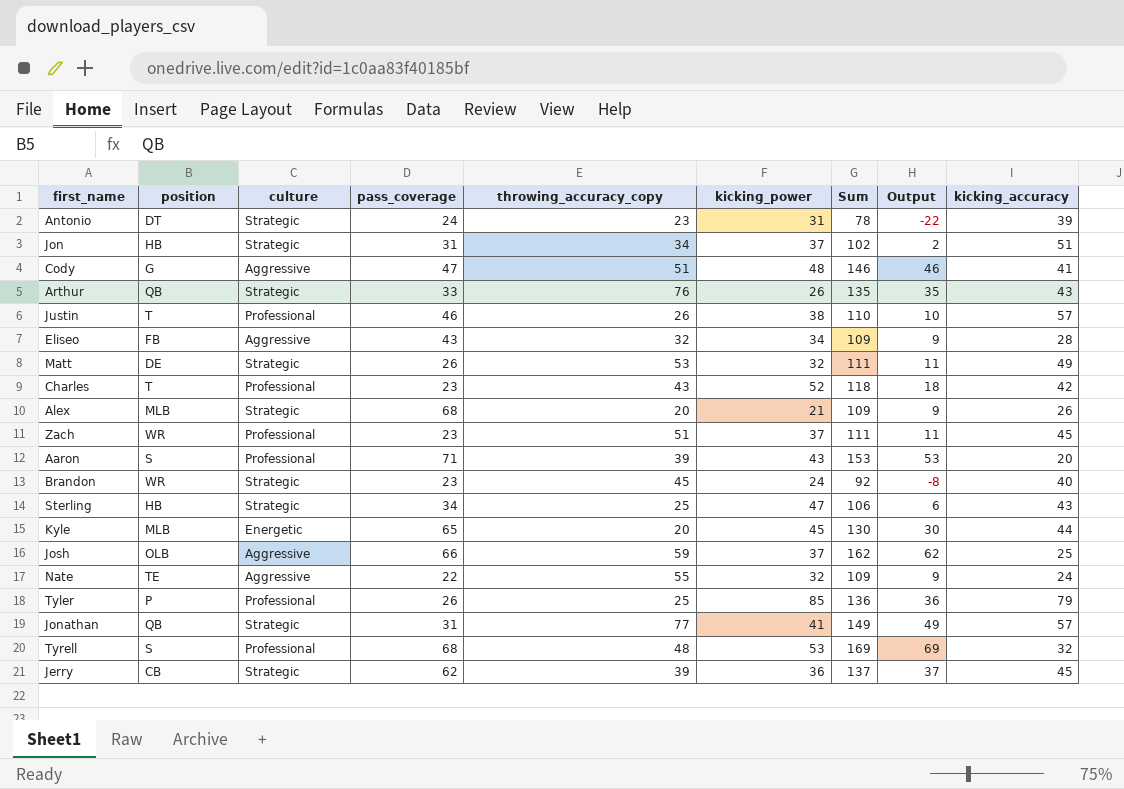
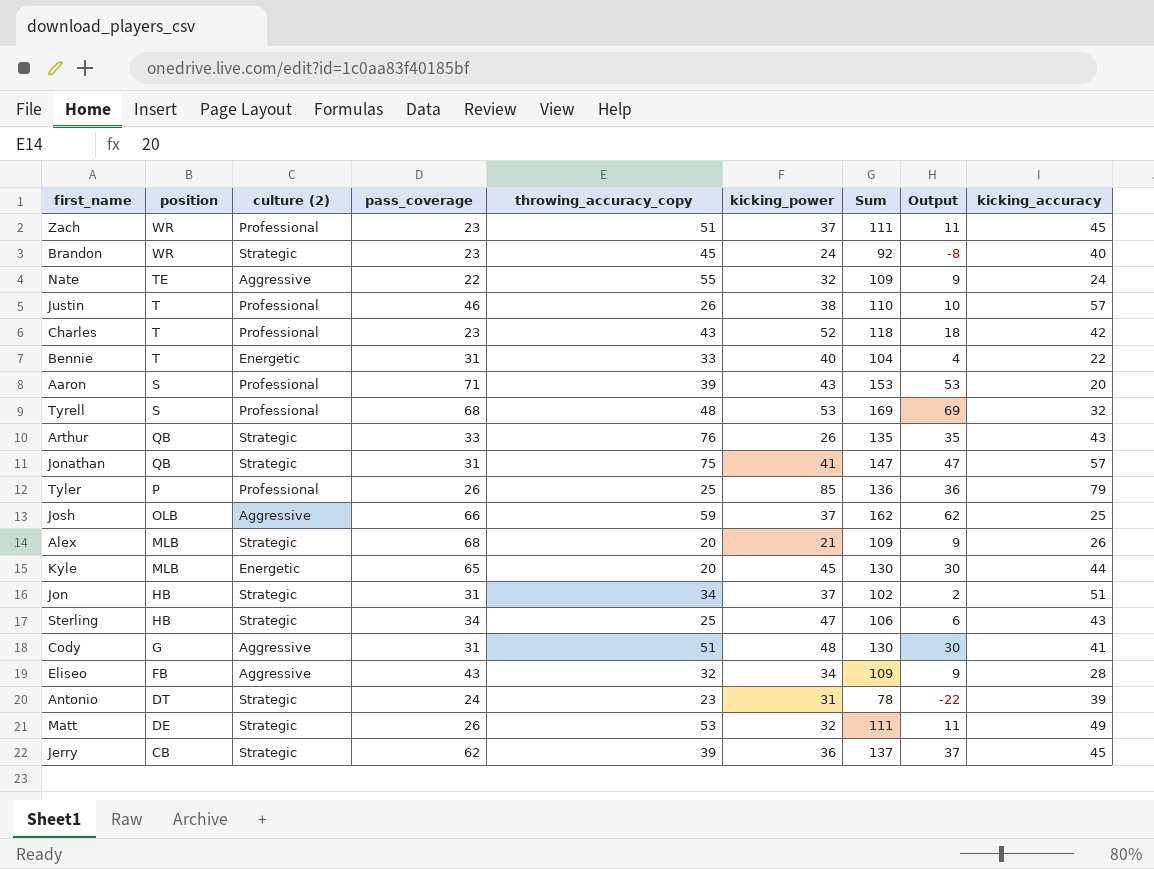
row order: none -> position descending
column name: culture -> culture (2)
row Bennie: none -> T | Energetic | 31 | 33 | 40 | 104 | 4 | 22
Jonathan | throwing_accuracy_copy: 77 -> 75
Jonathan | Sum: 149 -> 147
Jonathan | Output: 49 -> 47
Cody | pass_coverage: 47 -> 31
Cody | Sum: 146 -> 130
Cody | Output: 46 -> 30

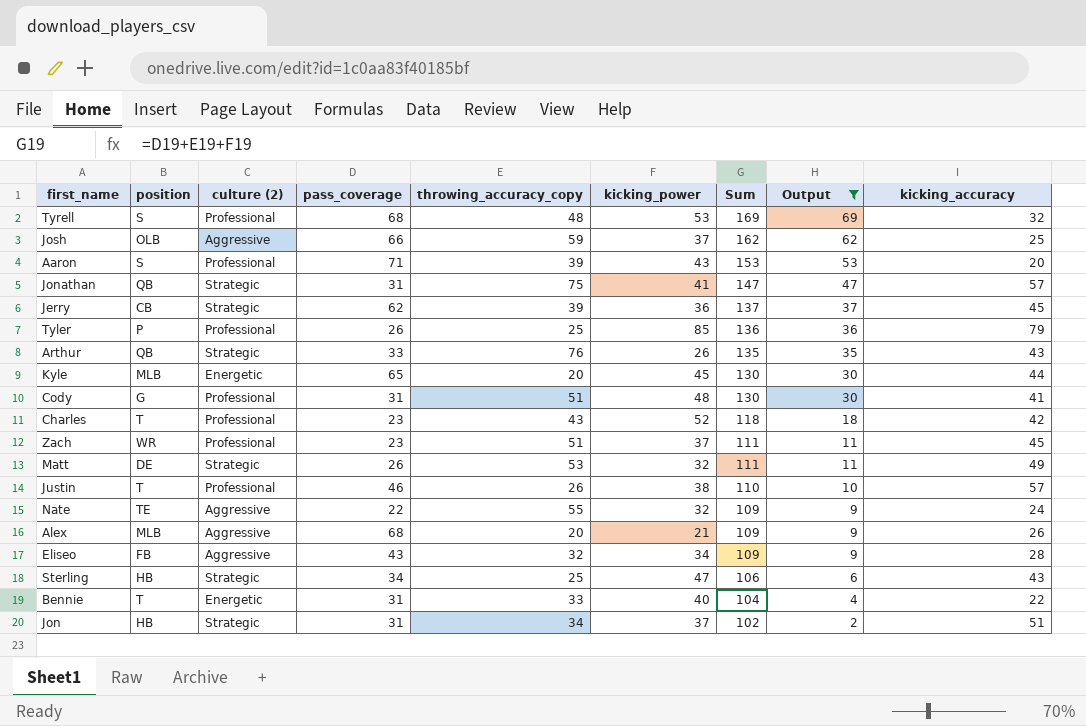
filter: none -> Output >= 2
row order: position descending -> Sum descending
Cody | culture (2): Aggressive -> Professional
Alex | culture (2): Strategic -> Aggressive

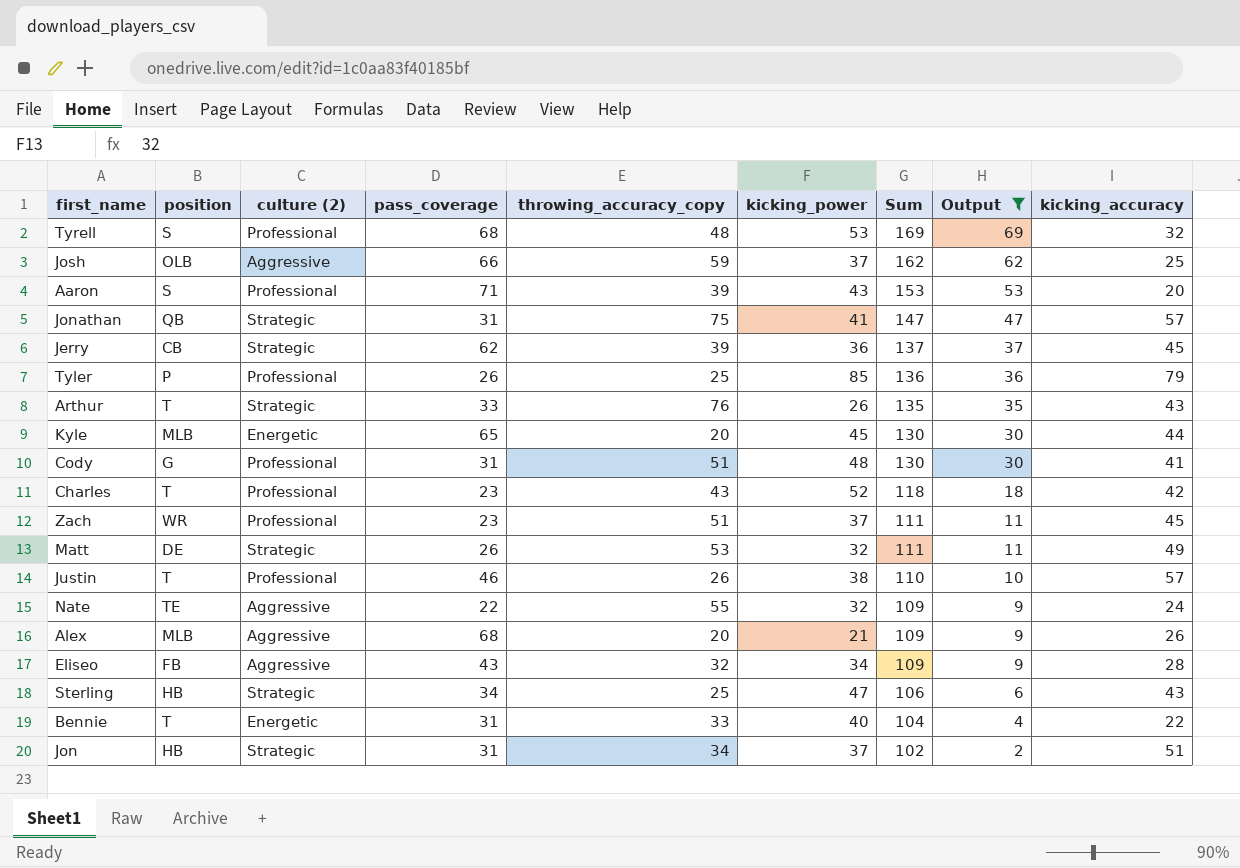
Arthur | position: QB -> T

